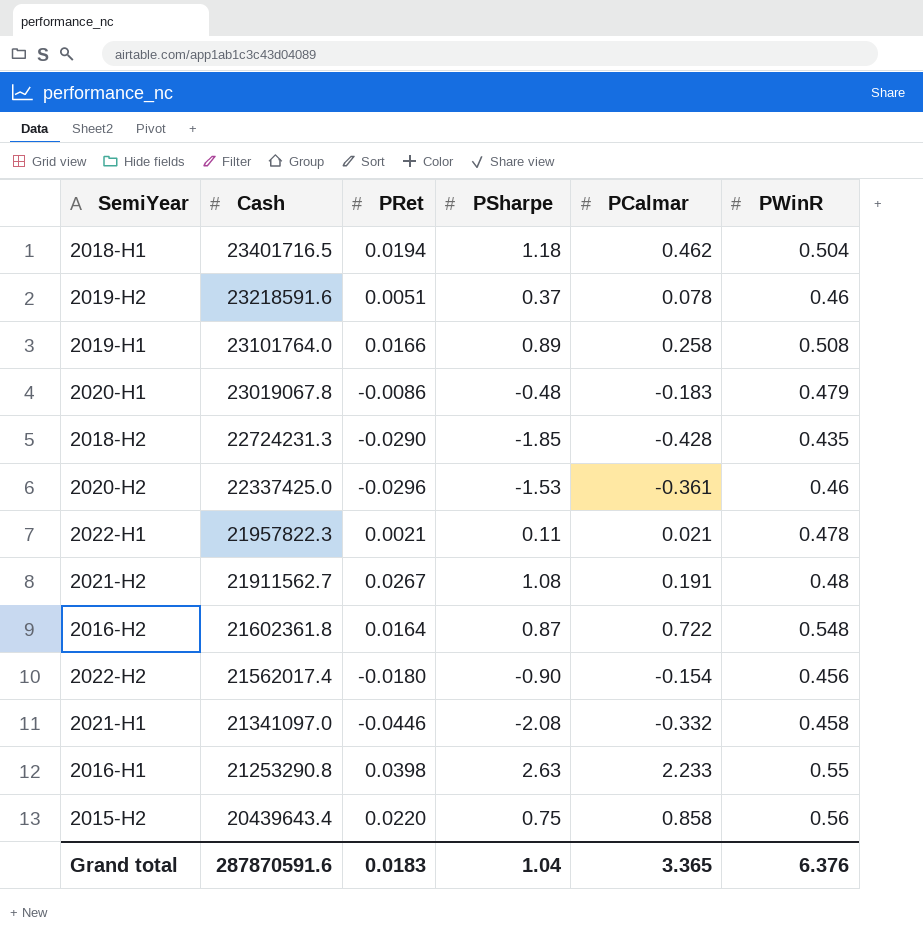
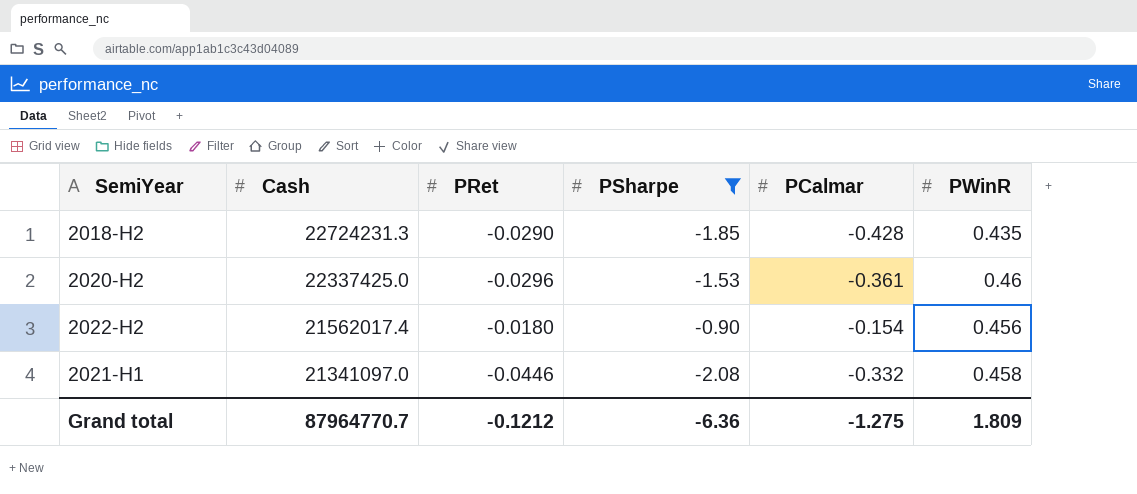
filter: none -> PSharpe <= -0.90
Grand total | Cash: 287870591.6 -> 87964770.7
Grand total | PRet: 0.0183 -> -0.1212
Grand total | PSharpe: 1.04 -> -6.36
Grand total | PCalmar: 3.365 -> -1.275
Grand total | PWinR: 6.376 -> 1.809

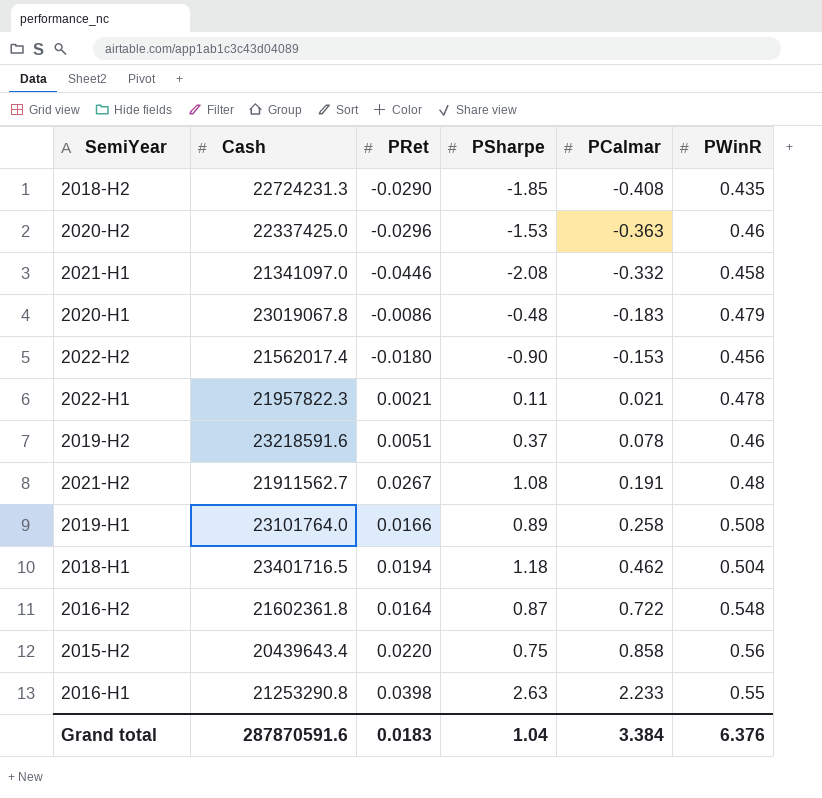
filter: PSharpe <= -0.90 -> none
row order: Cash descending -> PCalmar ascending
2018-H2 | PCalmar: -0.428 -> -0.408
2020-H2 | PCalmar: -0.361 -> -0.363
2022-H2 | PCalmar: -0.154 -> -0.153
Grand total | Cash: 87964770.7 -> 287870591.6
Grand total | PRet: -0.1212 -> 0.0183
Grand total | PSharpe: -6.36 -> 1.04
Grand total | PCalmar: -1.275 -> 3.384
Grand total | PWinR: 1.809 -> 6.376

